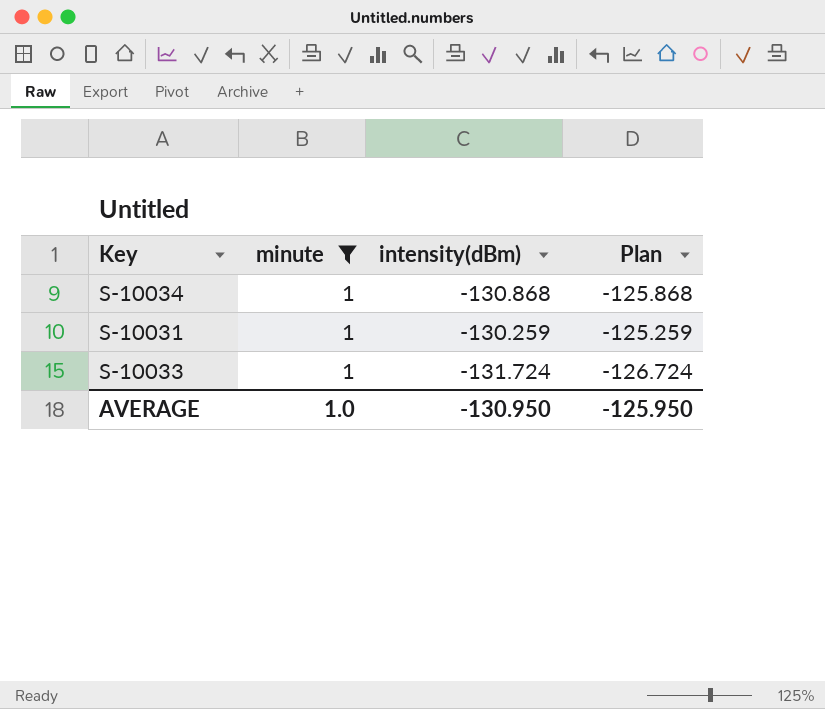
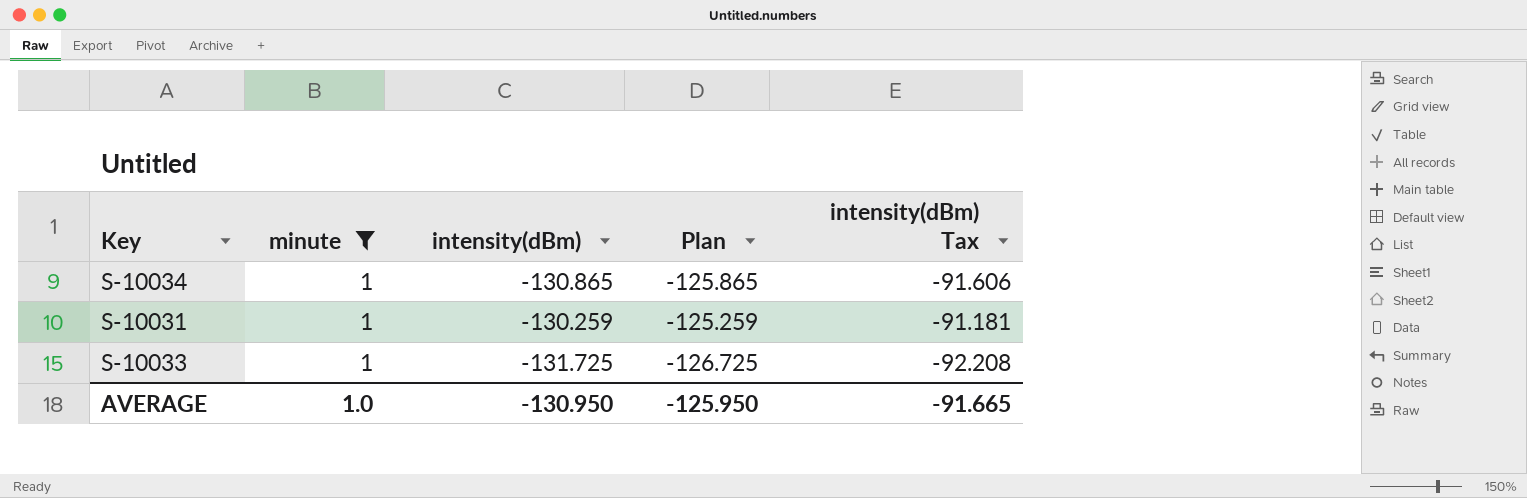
column intensity(dBm) Tax | formula: none -> [intensity(dBm)] * 0.7
S-10034 | intensity(dBm): -130.868 -> -130.865
S-10034 | Plan: -125.868 -> -125.865
S-10033 | intensity(dBm): -131.724 -> -131.725
S-10033 | Plan: -126.724 -> -126.725

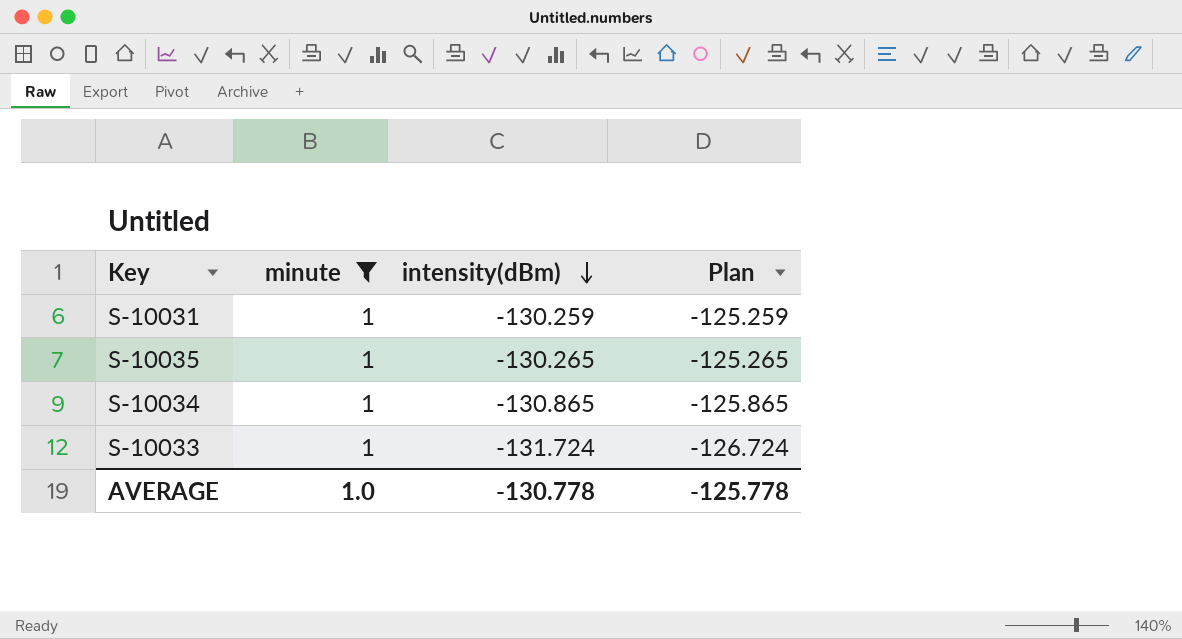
row order: none -> intensity(dBm) descending
column intensity(dBm) Tax | formula: [intensity(dBm)] * 0.7 -> none
row S-10035: none -> 1 | -130.265 | -125.265
S-10033 | intensity(dBm): -131.725 -> -131.724
S-10033 | Plan: -126.725 -> -126.724
AVERAGE | intensity(dBm): -130.950 -> -130.778
AVERAGE | Plan: -125.950 -> -125.778

